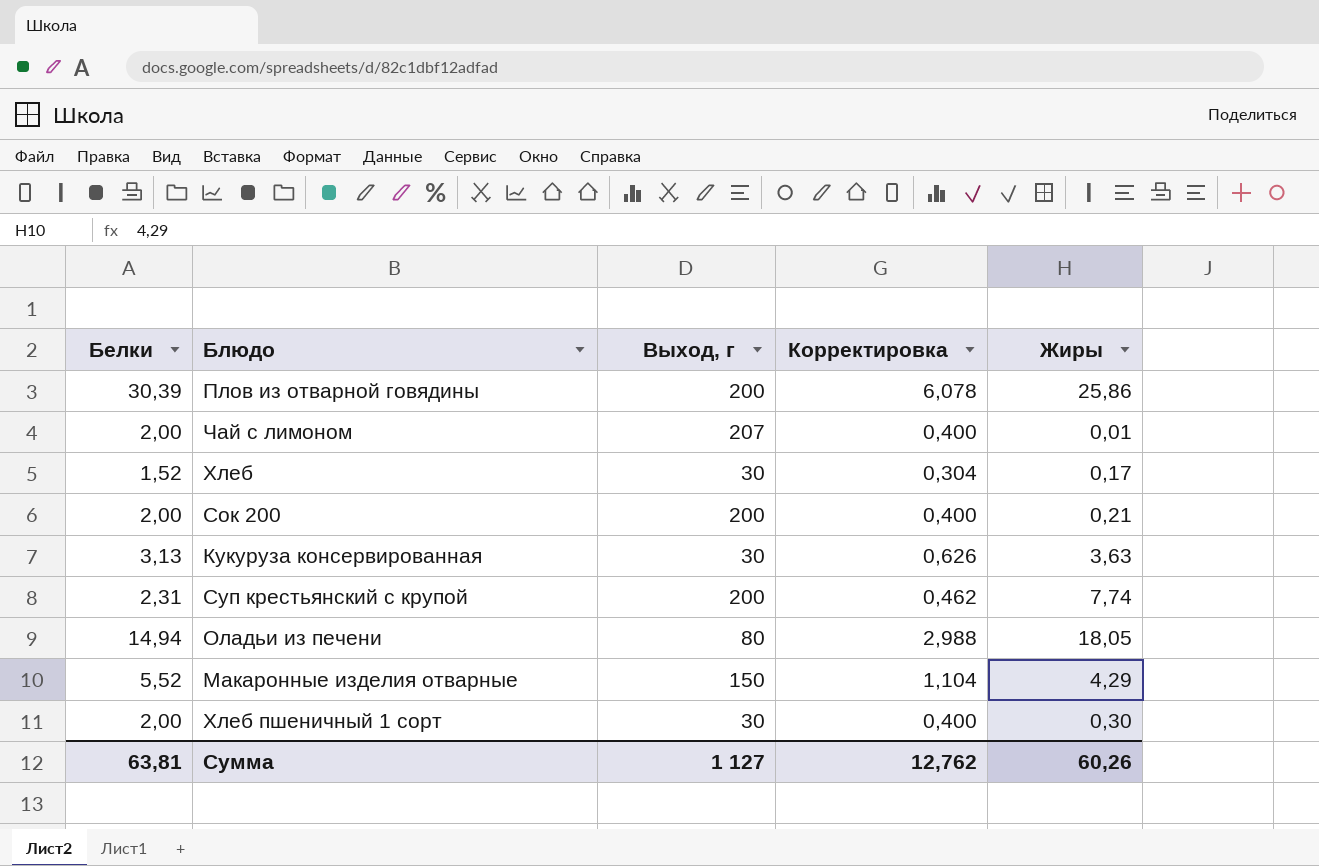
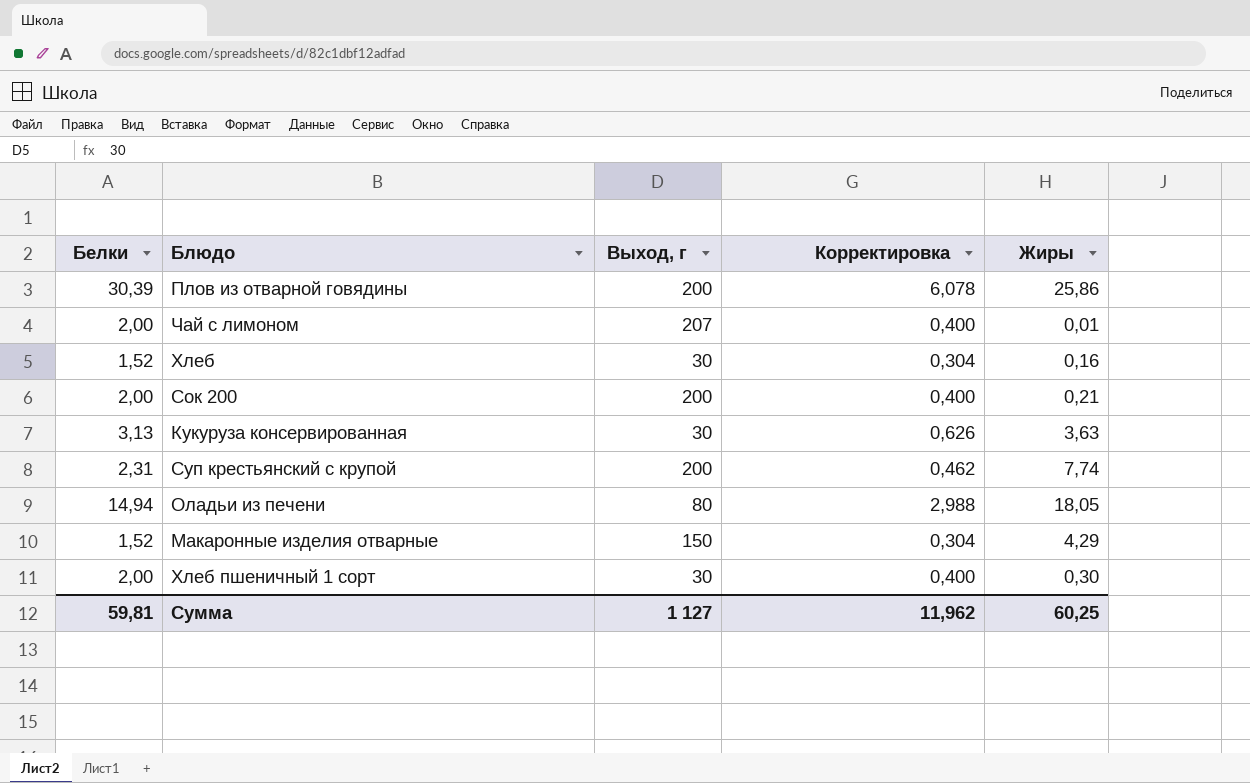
Хлеб | Жиры: 0,17 -> 0,16
Макаронные изделия отварные | Белки: 5,52 -> 1,52
Макаронные изделия отварные | Корректировка: 1,104 -> 0,304
Сумма | Белки: 63,81 -> 59,81
Сумма | Корректировка: 12,762 -> 11,962
Сумма | Жиры: 60,26 -> 60,25

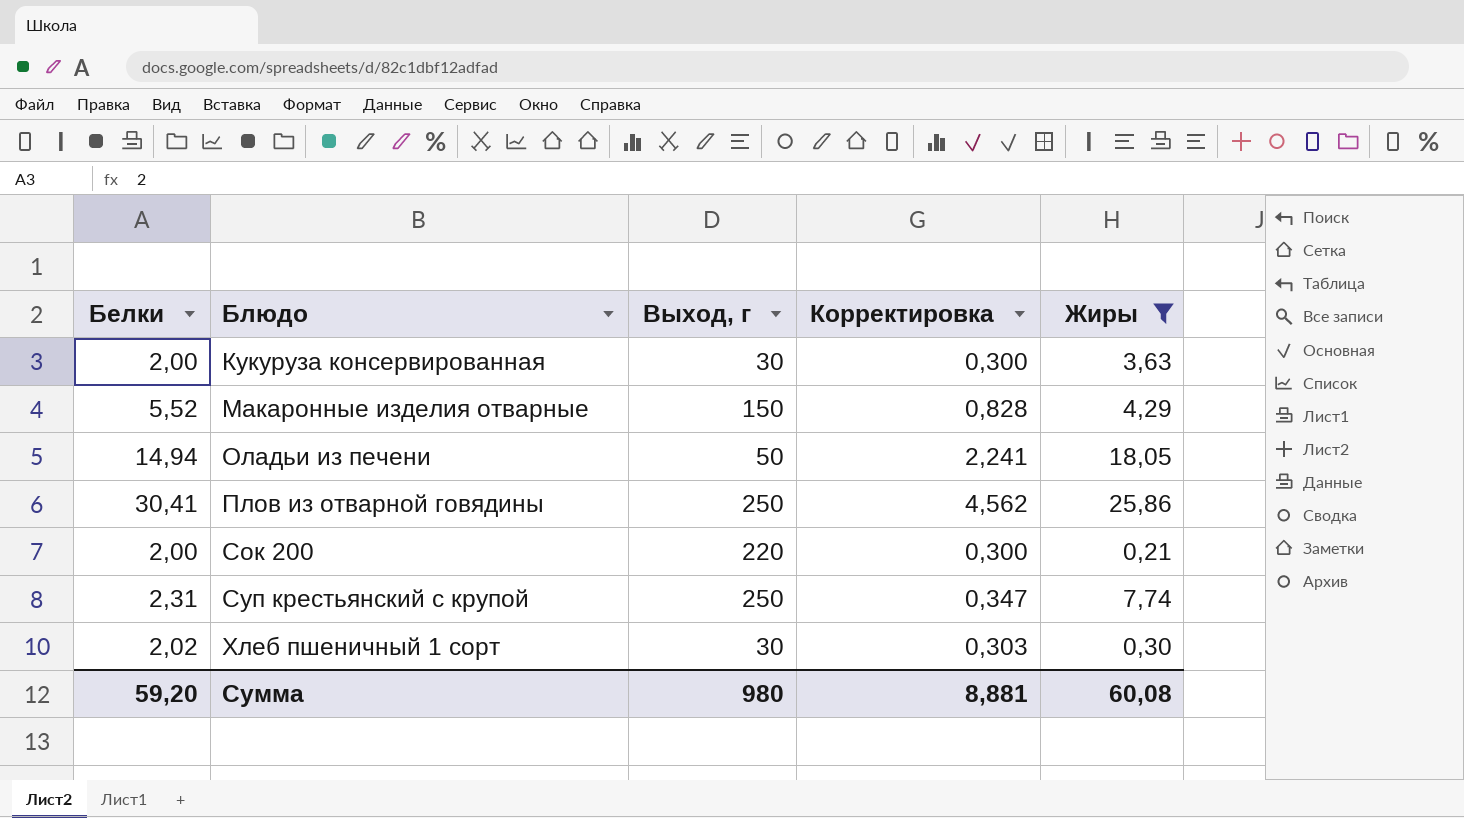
filter: none -> Жиры >= 0,21
row order: none -> Блюдо ascending
column Корректировка | formula: [Белки] * 0,2 -> [Белки] * 0,15
Кукуруза консервированная | Белки: 3,13 -> 2,00
Макаронные изделия отварные | Белки: 1,52 -> 5,52
Оладьи из печени | Выход, г: 80 -> 50
Плов из отварной говядины | Белки: 30,39 -> 30,41
Плов из отварной говядины | Выход, г: 200 -> 250
Сок 200 | Выход, г: 200 -> 220
Суп крестьянский с крупой | Выход, г: 200 -> 250
Хлеб пшеничный 1 сорт | Белки: 2,00 -> 2,02
Сумма | Белки: 59,81 -> 59,20
Сумма | Выход, г: 1 127 -> 980
Сумма | Корректировка: 11,962 -> 8,881
Сумма | Жиры: 60,25 -> 60,08

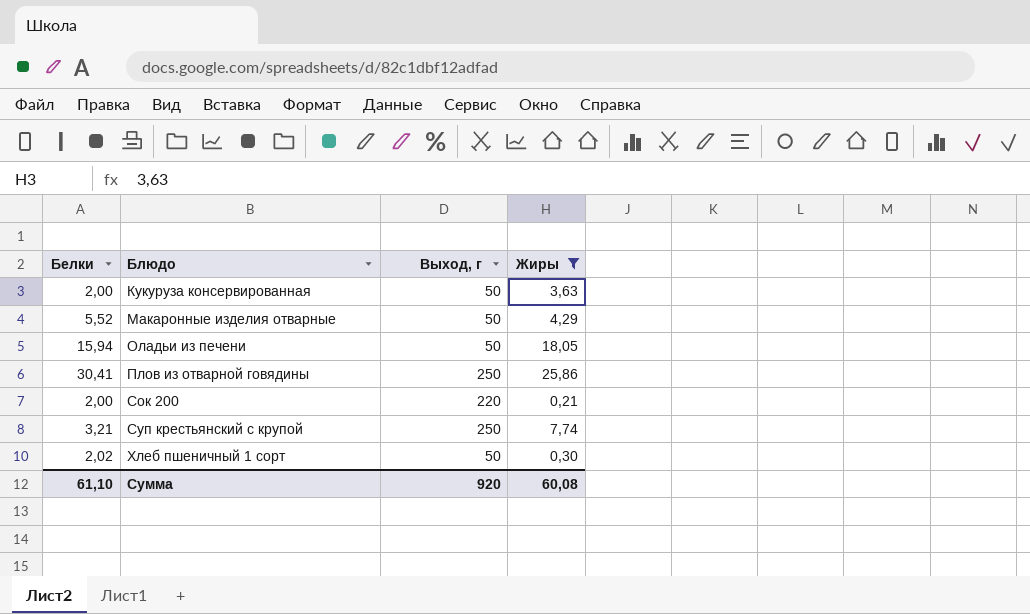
column Корректировка | formula: [Белки] * 0,15 -> none
Кукуруза консервированная | Выход, г: 30 -> 50
Макаронные изделия отварные | Выход, г: 150 -> 50
Оладьи из печени | Белки: 14,94 -> 15,94
Суп крестьянский с крупой | Белки: 2,31 -> 3,21
Хлеб пшеничный 1 сорт | Выход, г: 30 -> 50
Сумма | Белки: 59,20 -> 61,10
Сумма | Выход, г: 980 -> 920

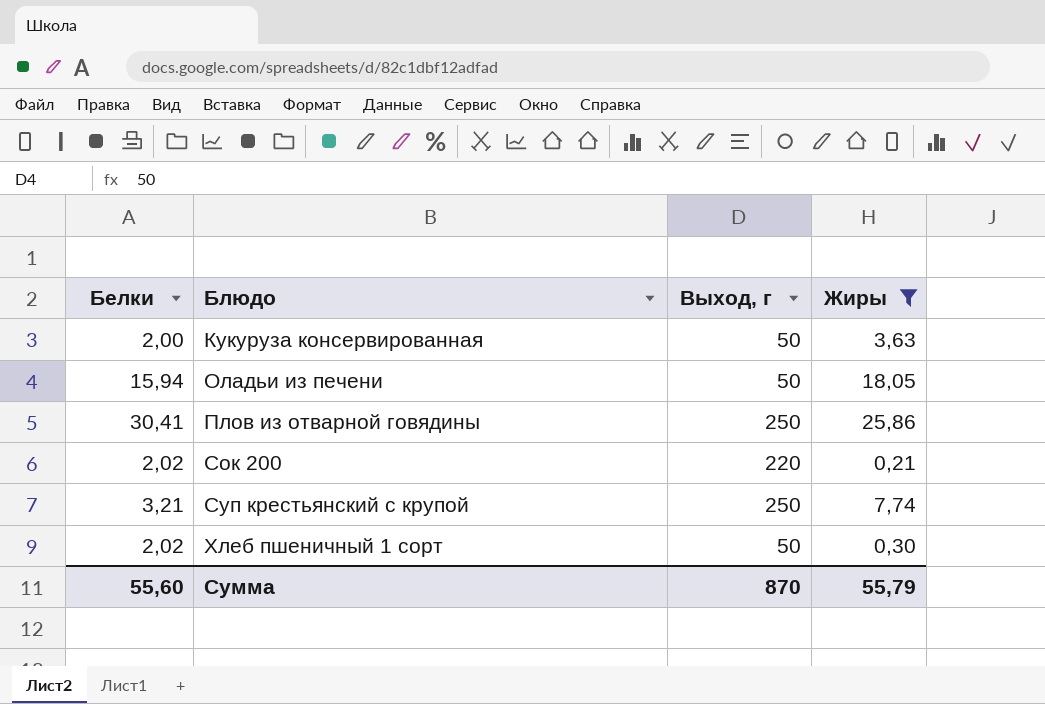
row Макаронные изделия отварные: 5,52 | 50 | 4,29 -> none
Сок 200 | Белки: 2,00 -> 2,02
Сумма | Белки: 61,10 -> 55,60
Сумма | Выход, г: 920 -> 870
Сумма | Жиры: 60,08 -> 55,79

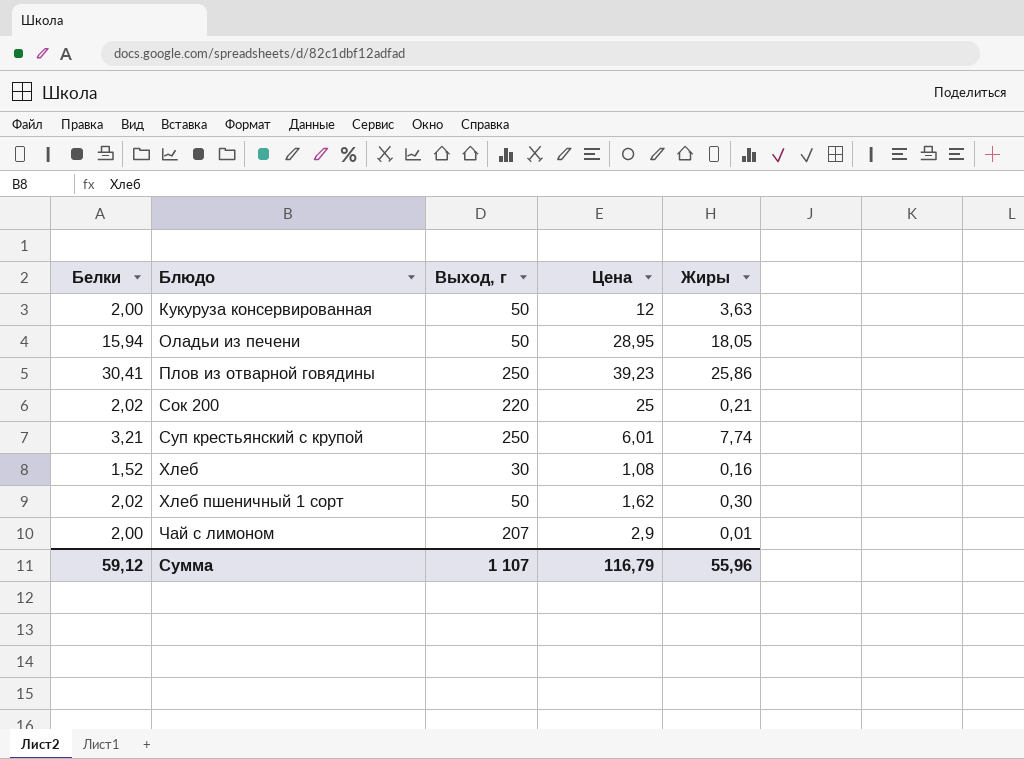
filter: Жиры >= 0,21 -> none
column Цена | position: none -> 4
Сумма | Белки: 55,60 -> 59,12
Сумма | Выход, г: 870 -> 1 107
Сумма | Жиры: 55,79 -> 55,96

